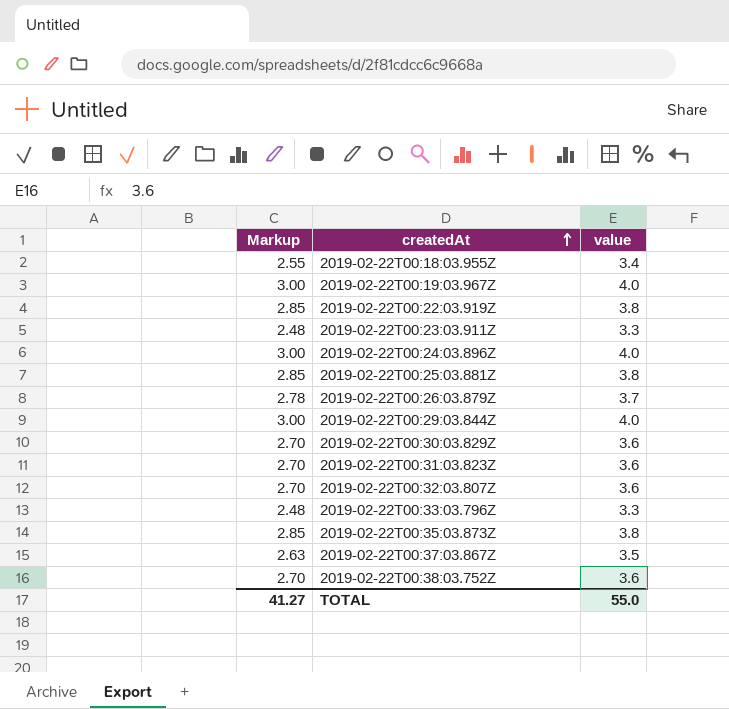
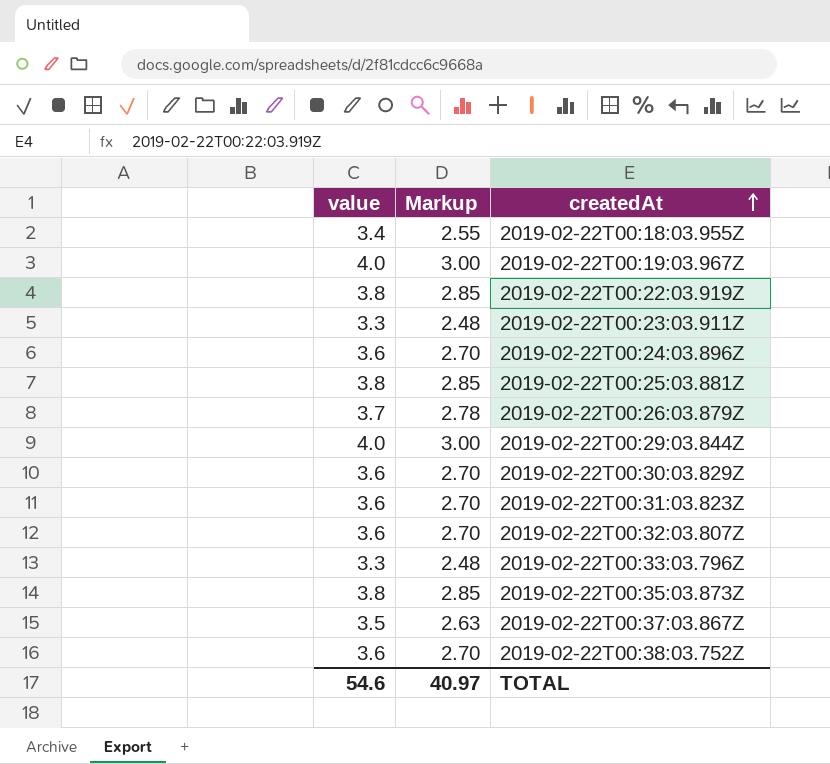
column value | position: 3 -> 1
2019-02-22T00:24:03.896Z | value: 4.0 -> 3.6
2019-02-22T00:24:03.896Z | Markup: 3.00 -> 2.70
TOTAL | value: 55.0 -> 54.6
TOTAL | Markup: 41.27 -> 40.97

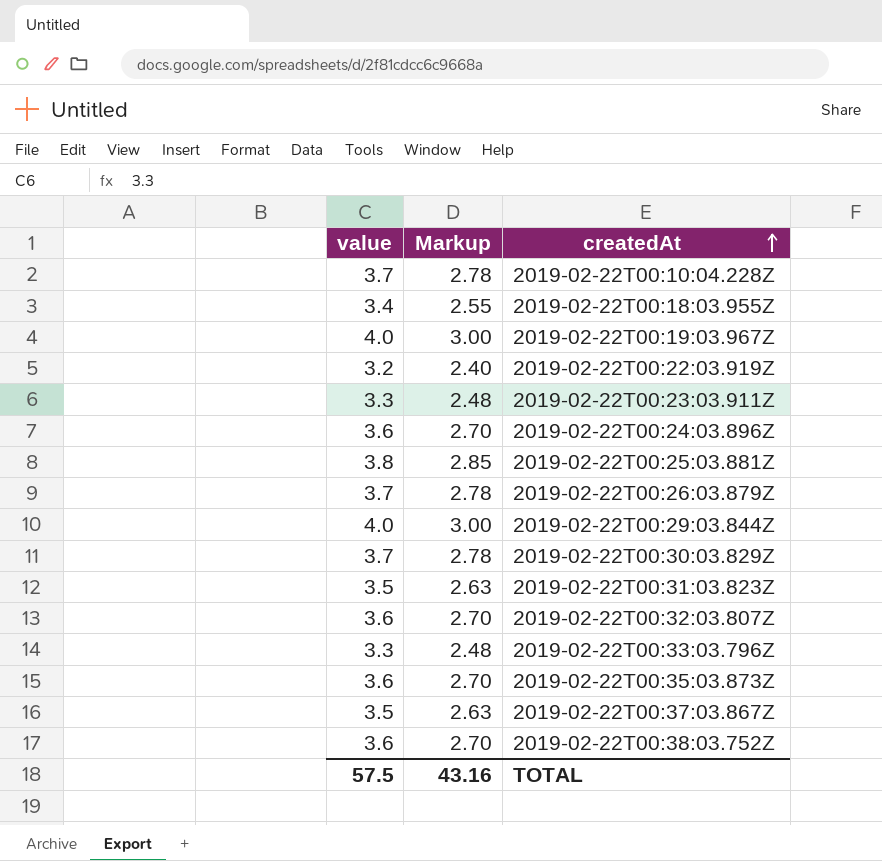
row 2019-02-22T00:10:04.228Z: none -> 3.7 | 2.78
2019-02-22T00:22:03.919Z | value: 3.8 -> 3.2
2019-02-22T00:22:03.919Z | Markup: 2.85 -> 2.40
2019-02-22T00:30:03.829Z | value: 3.6 -> 3.7
2019-02-22T00:30:03.829Z | Markup: 2.70 -> 2.78
2019-02-22T00:31:03.823Z | value: 3.6 -> 3.5
2019-02-22T00:31:03.823Z | Markup: 2.70 -> 2.63
2019-02-22T00:35:03.873Z | value: 3.8 -> 3.6
2019-02-22T00:35:03.873Z | Markup: 2.85 -> 2.70
TOTAL | value: 54.6 -> 57.5
TOTAL | Markup: 40.97 -> 43.16

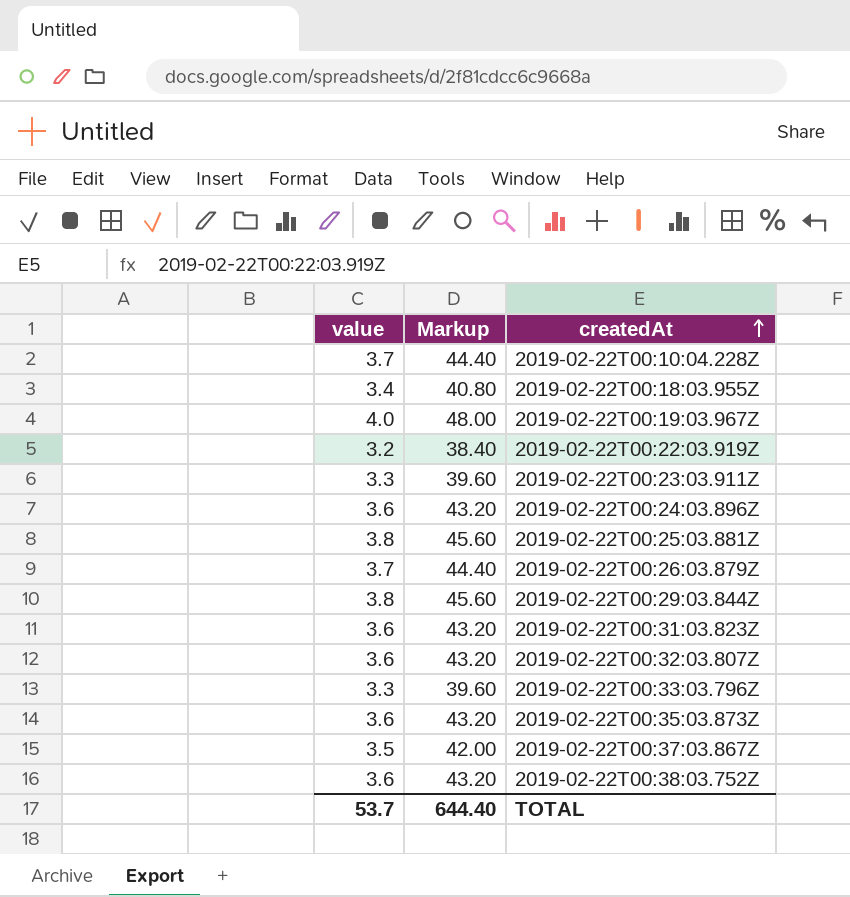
column Markup | formula: [value] * 0.75 -> [value] * 12
row 2019-02-22T00:30:03.829Z: 3.7 | 2.78 -> none
2019-02-22T00:29:03.844Z | value: 4.0 -> 3.8
2019-02-22T00:31:03.823Z | value: 3.5 -> 3.6
TOTAL | value: 57.5 -> 53.7
TOTAL | Markup: 43.16 -> 644.40

